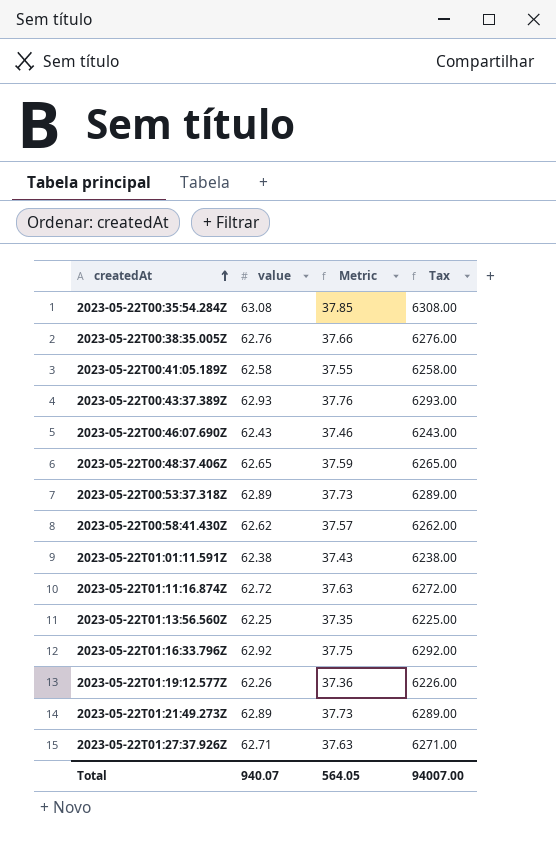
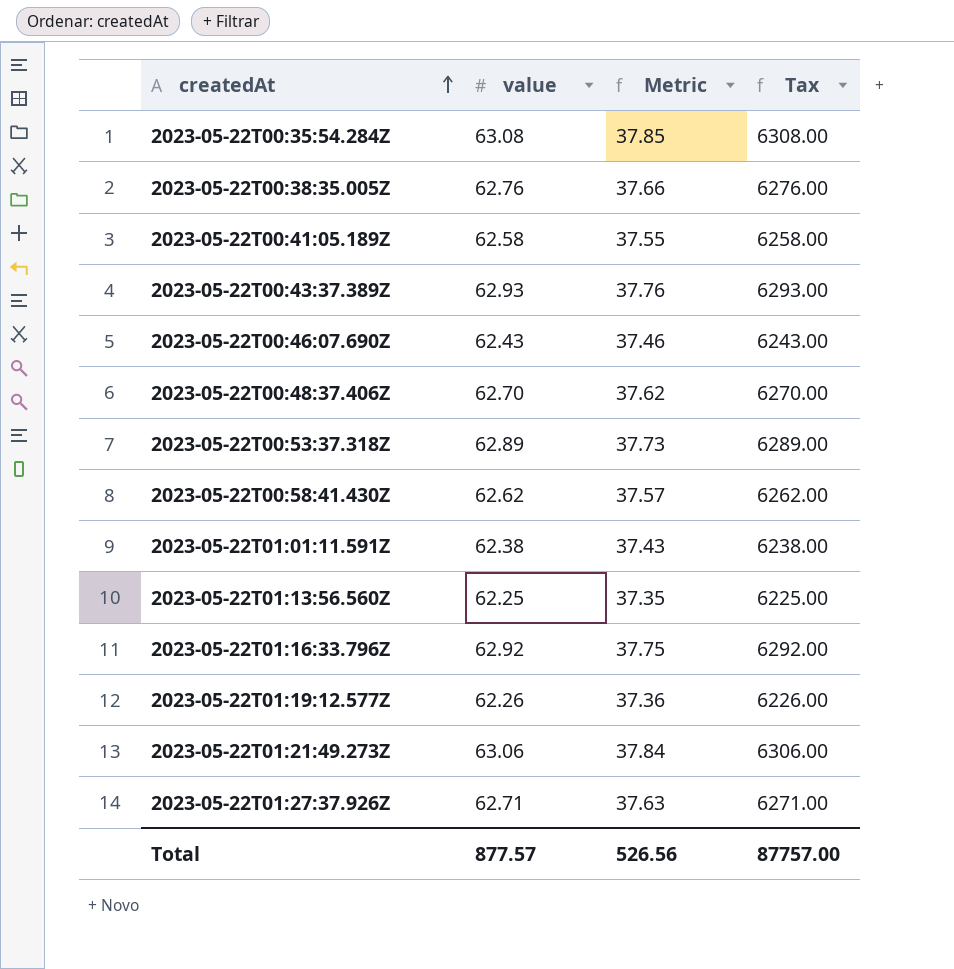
row 2023-05-22T01:11:16.874Z: 62.72 | 37.63 | 6272.00 -> none
2023-05-22T00:48:37.406Z | value: 62.65 -> 62.70
2023-05-22T00:48:37.406Z | Metric: 37.59 -> 37.62
2023-05-22T00:48:37.406Z | Tax: 6265.00 -> 6270.00
2023-05-22T01:21:49.273Z | value: 62.89 -> 63.06
2023-05-22T01:21:49.273Z | Metric: 37.73 -> 37.84
2023-05-22T01:21:49.273Z | Tax: 6289.00 -> 6306.00
Total | value: 940.07 -> 877.57
Total | Metric: 564.05 -> 526.56
Total | Tax: 94007.00 -> 87757.00

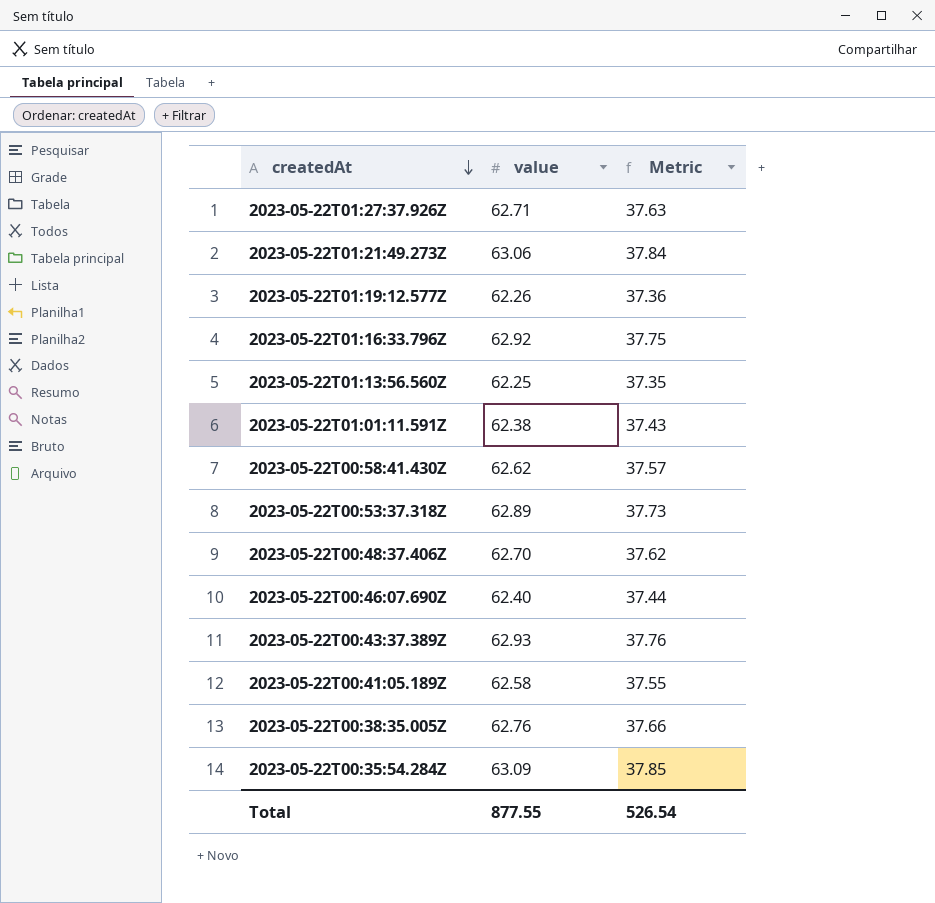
row order: createdAt ascending -> createdAt descending
column Tax | formula: [value] * 100 -> none
2023-05-22T00:46:07.690Z | value: 62.43 -> 62.40
2023-05-22T00:46:07.690Z | Metric: 37.46 -> 37.44
2023-05-22T00:35:54.284Z | value: 63.08 -> 63.09
Total | value: 877.57 -> 877.55
Total | Metric: 526.56 -> 526.54

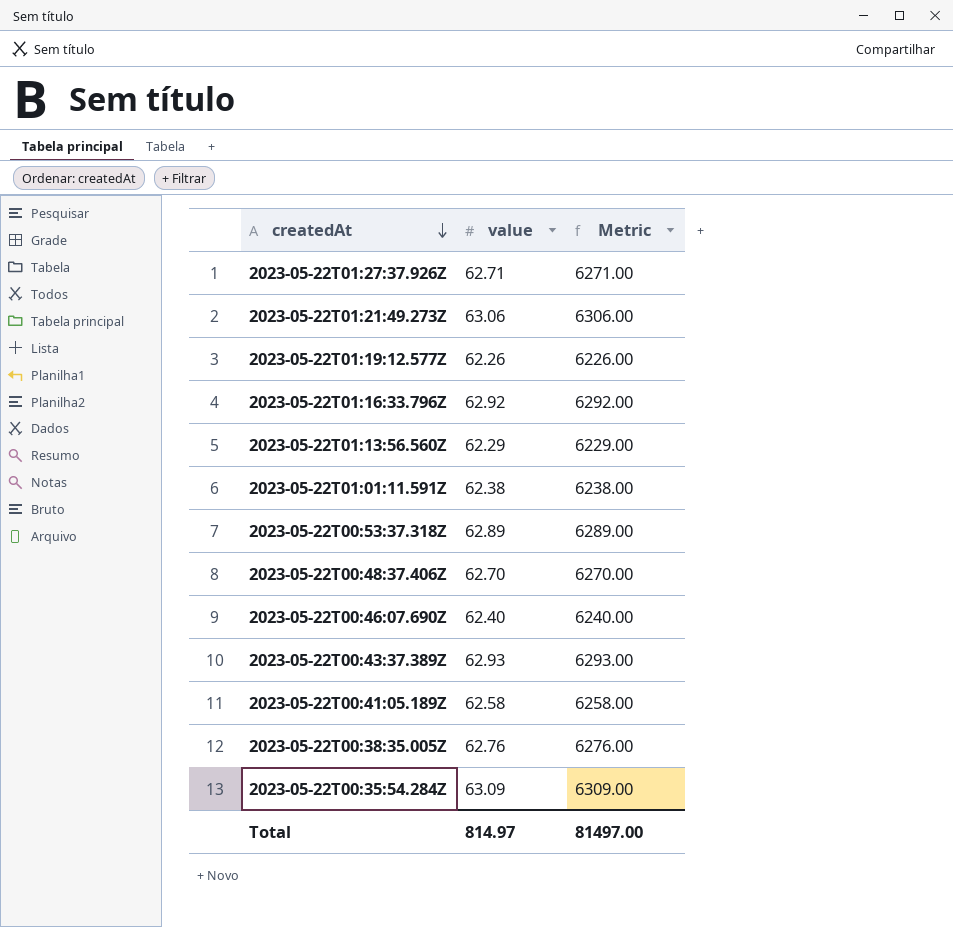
column Metric | formula: [value] * 0.6 -> [value] * 100
row 2023-05-22T00:58:41.430Z: 62.62 | 37.57 -> none
2023-05-22T01:13:56.560Z | value: 62.25 -> 62.29
Total | value: 877.55 -> 814.97
Total | Metric: 526.54 -> 81497.00

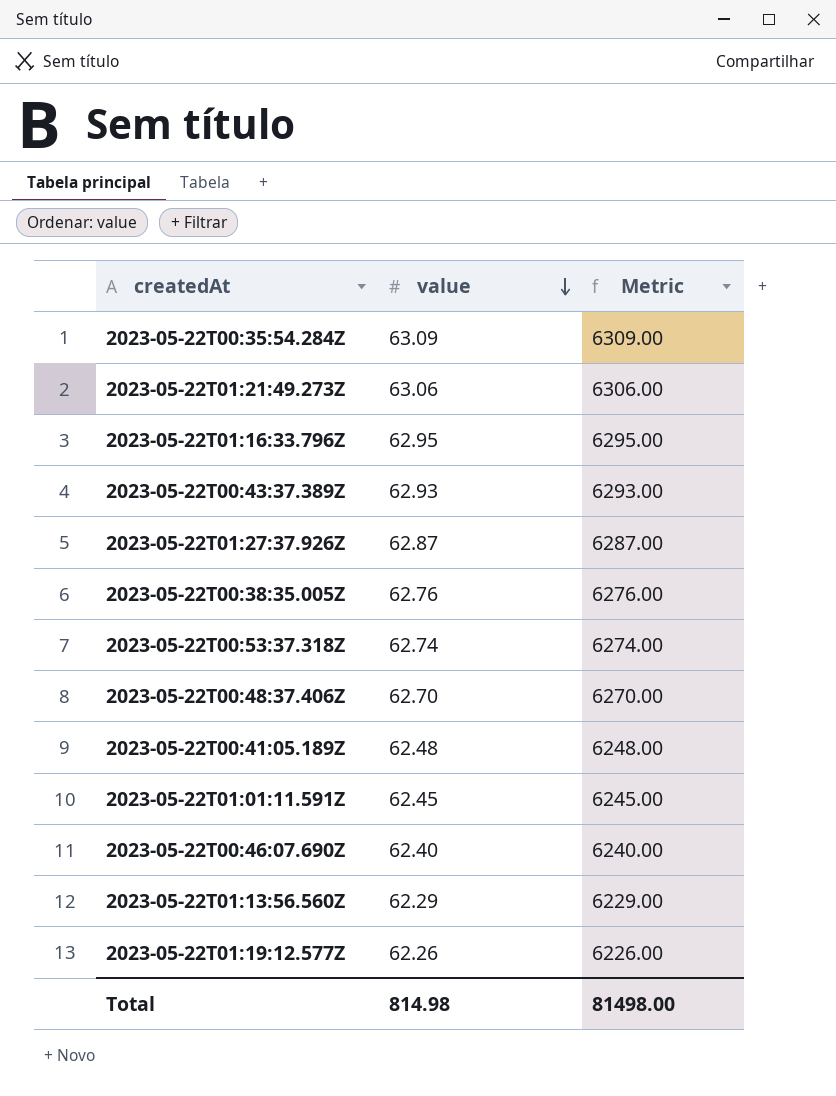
row order: createdAt descending -> value descending
2023-05-22T01:16:33.796Z | value: 62.92 -> 62.95
2023-05-22T01:16:33.796Z | Metric: 6292.00 -> 6295.00
2023-05-22T01:27:37.926Z | value: 62.71 -> 62.87
2023-05-22T01:27:37.926Z | Metric: 6271.00 -> 6287.00
2023-05-22T00:53:37.318Z | value: 62.89 -> 62.74
2023-05-22T00:53:37.318Z | Metric: 6289.00 -> 6274.00
2023-05-22T00:41:05.189Z | value: 62.58 -> 62.48
2023-05-22T00:41:05.189Z | Metric: 6258.00 -> 6248.00
2023-05-22T01:01:11.591Z | value: 62.38 -> 62.45
2023-05-22T01:01:11.591Z | Metric: 6238.00 -> 6245.00
Total | value: 814.97 -> 814.98
Total | Metric: 81497.00 -> 81498.00

